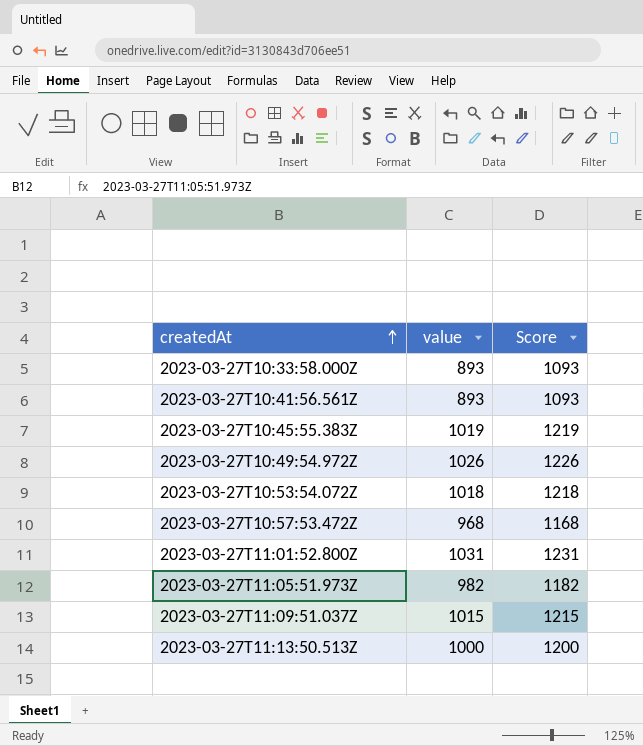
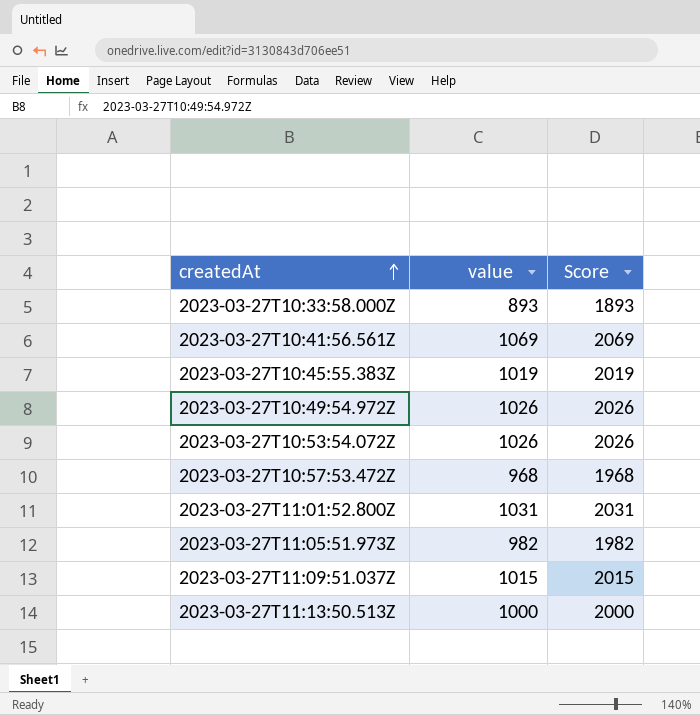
column Score | formula: [value] + 200 -> [value] + 1000
2023-03-27T10:41:56.561Z | value: 893 -> 1069
2023-03-27T10:53:54.072Z | value: 1018 -> 1026

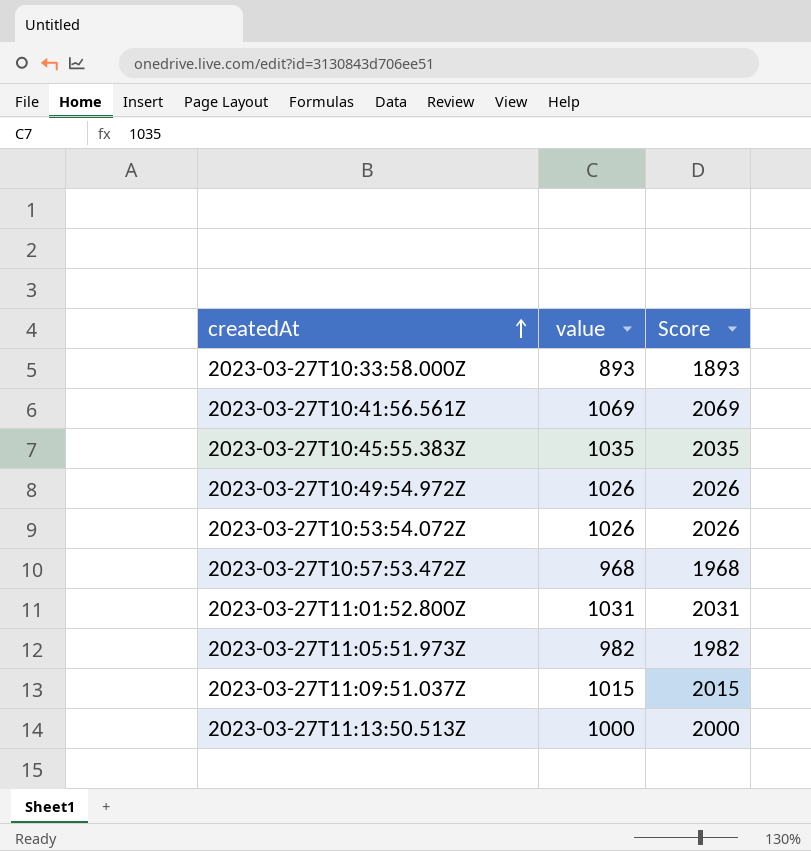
2023-03-27T10:45:55.383Z | value: 1019 -> 1035
2023-03-27T10:45:55.383Z | Score: 2019 -> 2035

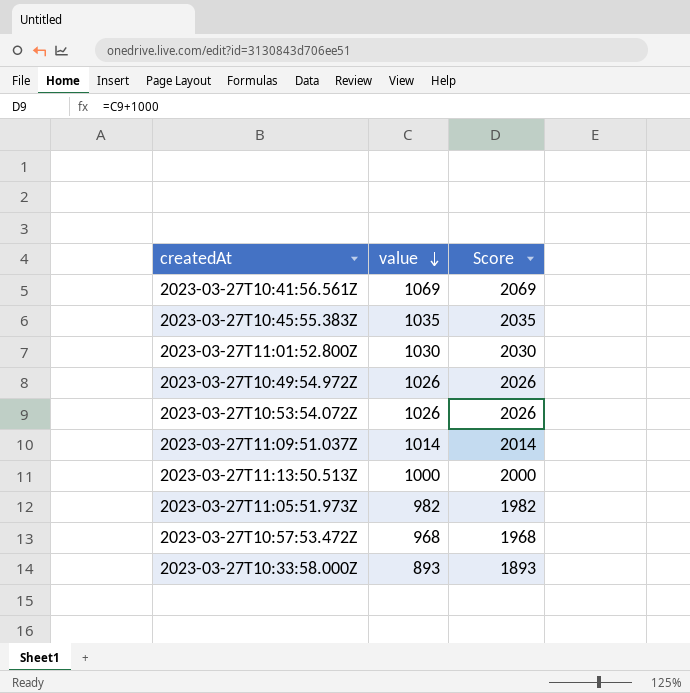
row order: createdAt ascending -> value descending
2023-03-27T11:01:52.800Z | value: 1031 -> 1030
2023-03-27T11:01:52.800Z | Score: 2031 -> 2030
2023-03-27T11:09:51.037Z | value: 1015 -> 1014
2023-03-27T11:09:51.037Z | Score: 2015 -> 2014

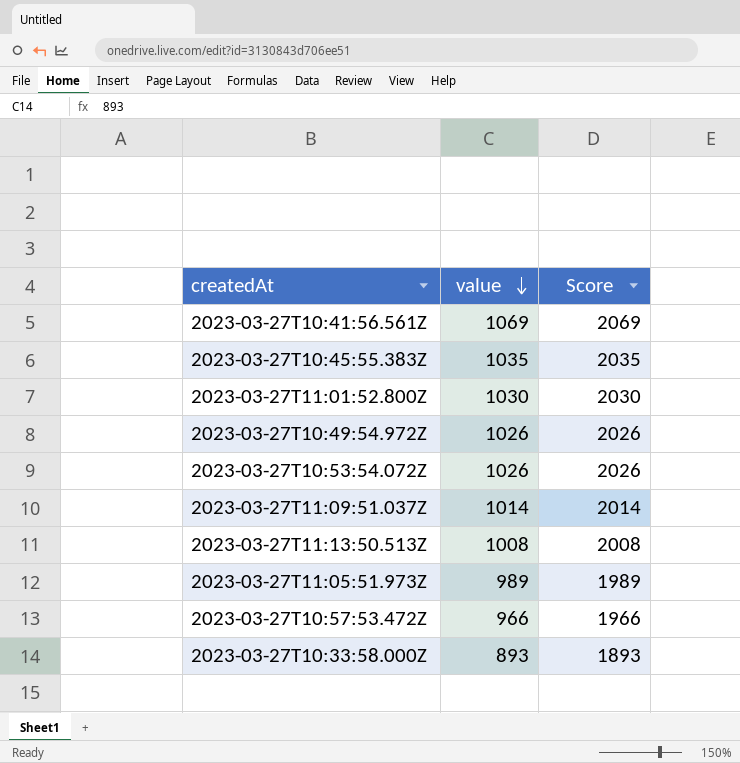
2023-03-27T11:13:50.513Z | value: 1000 -> 1008
2023-03-27T11:13:50.513Z | Score: 2000 -> 2008
2023-03-27T11:05:51.973Z | value: 982 -> 989
2023-03-27T11:05:51.973Z | Score: 1982 -> 1989
2023-03-27T10:57:53.472Z | value: 968 -> 966
2023-03-27T10:57:53.472Z | Score: 1968 -> 1966

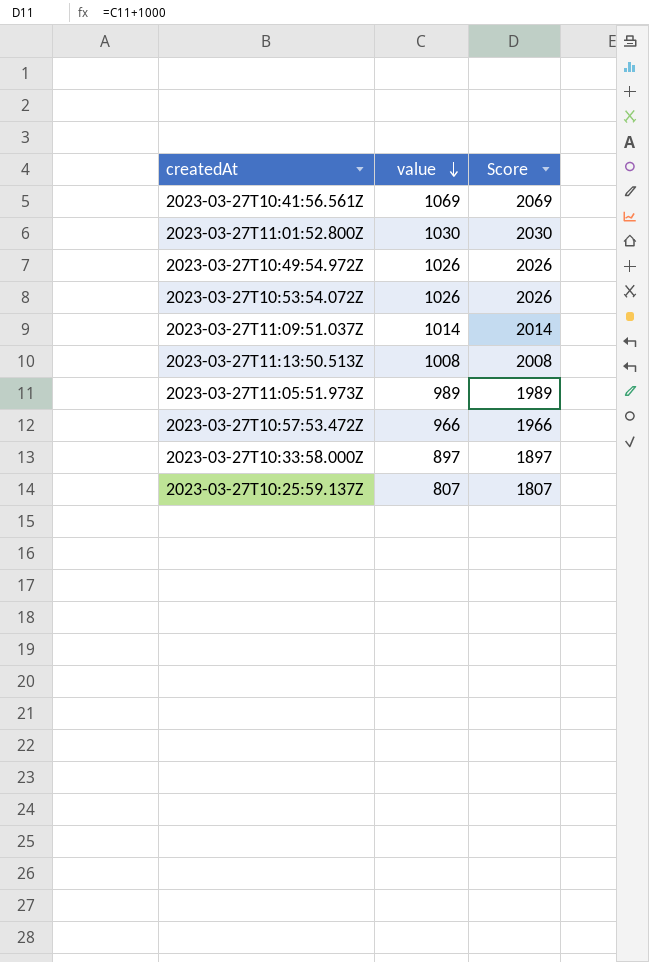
row 2023-03-27T10:45:55.383Z: 1035 | 2035 -> none
2023-03-27T10:33:58.000Z | value: 893 -> 897
2023-03-27T10:33:58.000Z | Score: 1893 -> 1897
row 2023-03-27T10:25:59.137Z: none -> 807 | 1807

